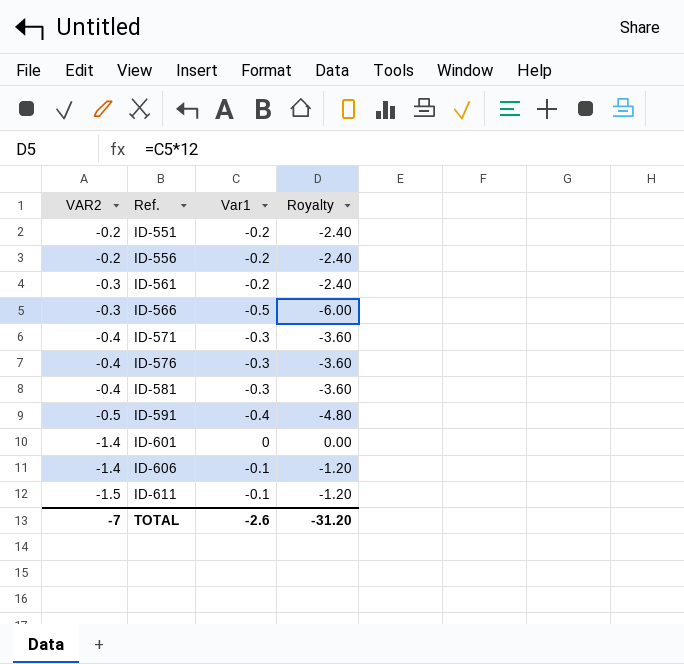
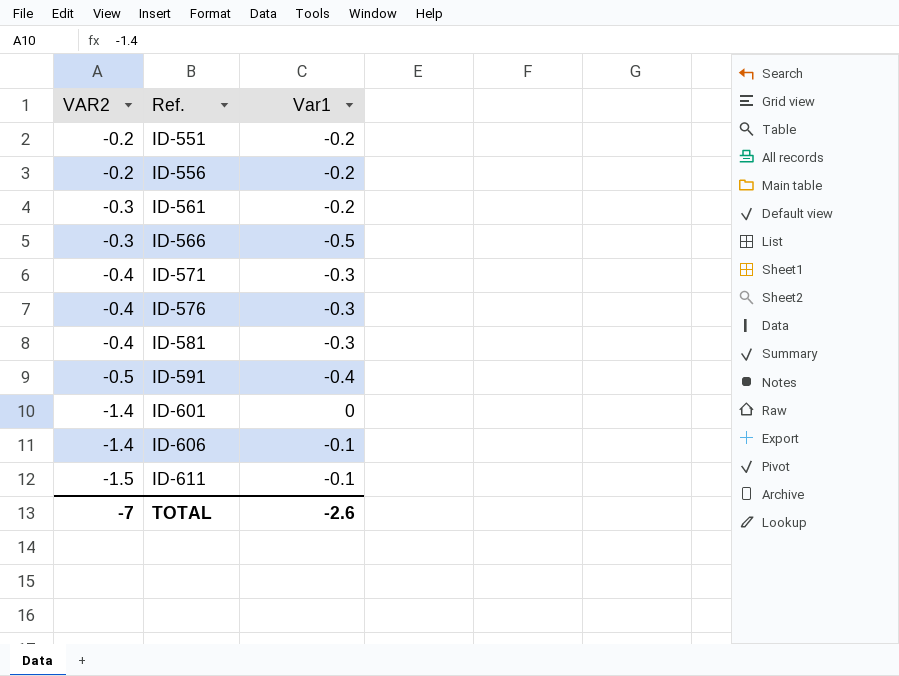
column Royalty | formula: [Var1] * 12 -> none

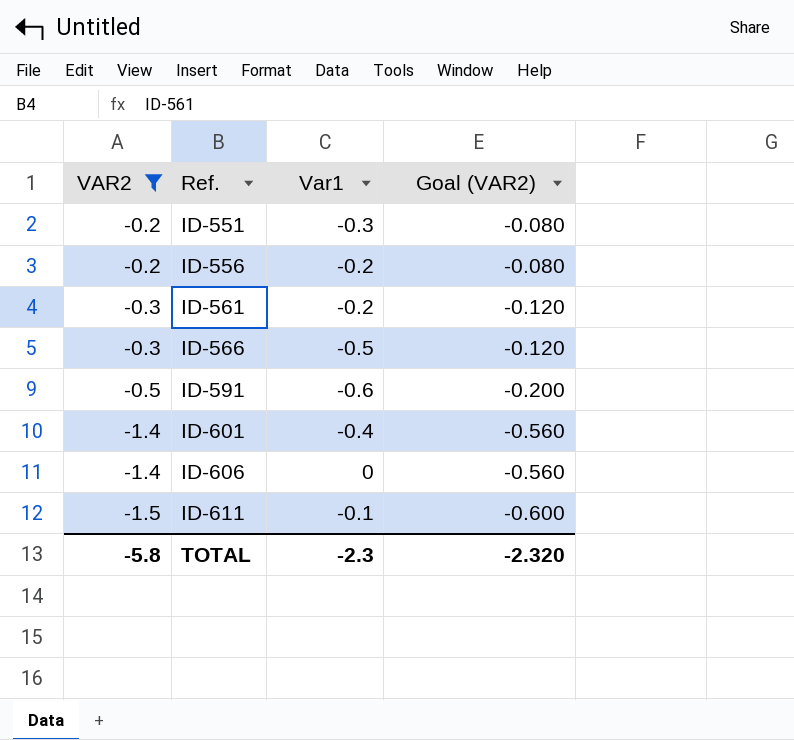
filter: none -> VAR2 != -0.4
column Goal (VAR2) | formula: none -> [VAR2] * 0.4
ID-551 | Var1: -0.2 -> -0.3
ID-591 | Var1: -0.4 -> -0.6
ID-601 | Var1: 0 -> -0.4
ID-606 | Var1: -0.1 -> 0
TOTAL | VAR2: -7 -> -5.8
TOTAL | Var1: -2.6 -> -2.3

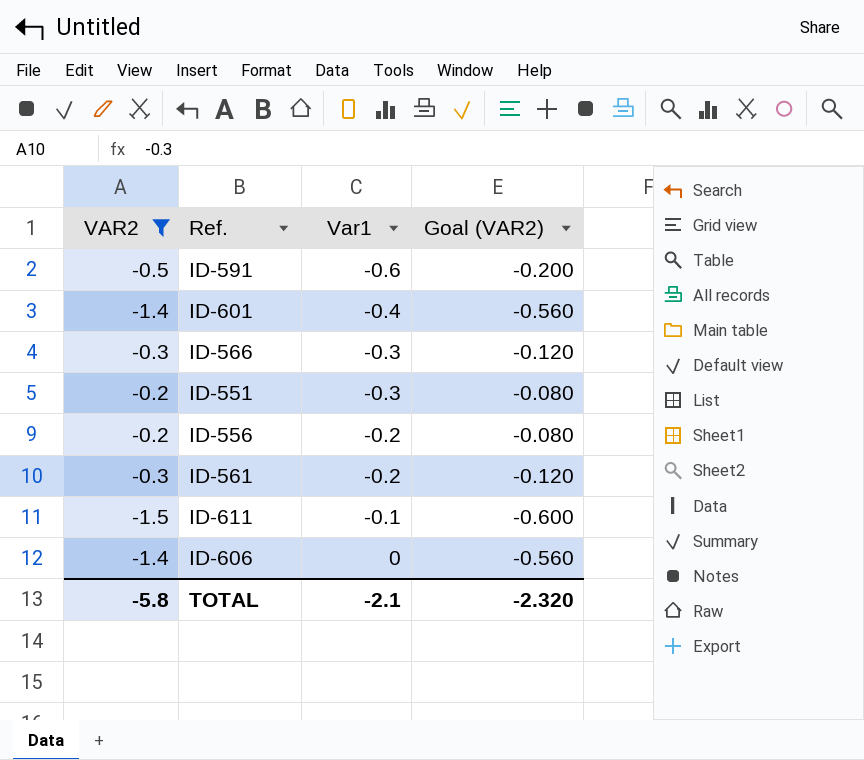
row order: VAR2 descending -> Var1 ascending
ID-566 | Var1: -0.5 -> -0.3
TOTAL | Var1: -2.3 -> -2.1

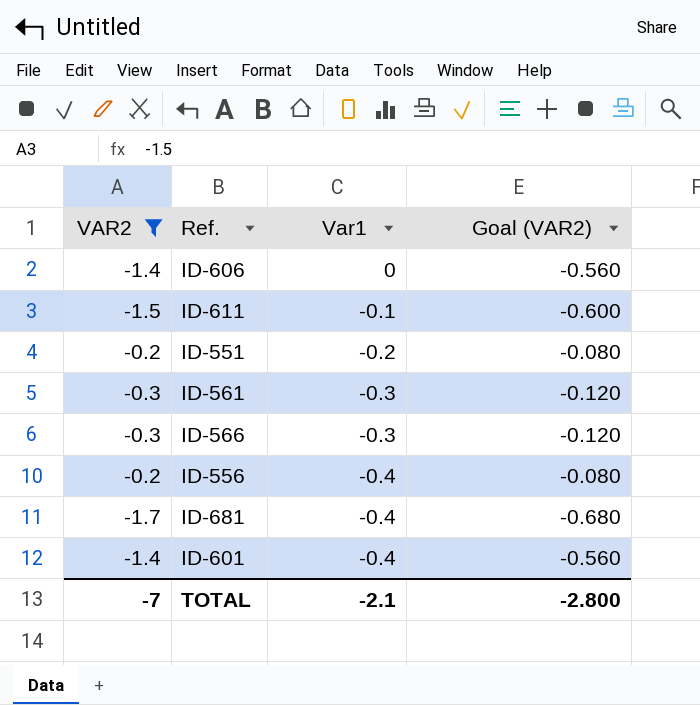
row order: Var1 ascending -> Var1 descending
row ID-591: -0.5 | -0.6 | -0.200 -> none
ID-551 | Var1: -0.3 -> -0.2
ID-561 | Var1: -0.2 -> -0.3
ID-556 | Var1: -0.2 -> -0.4
row ID-681: none -> -1.7 | -0.4 | -0.680
TOTAL | VAR2: -5.8 -> -7
TOTAL | Goal (VAR2): -2.320 -> -2.800

